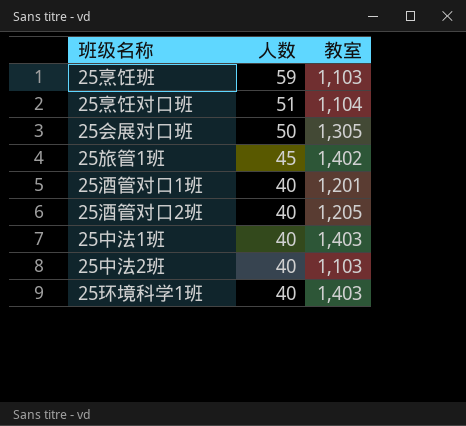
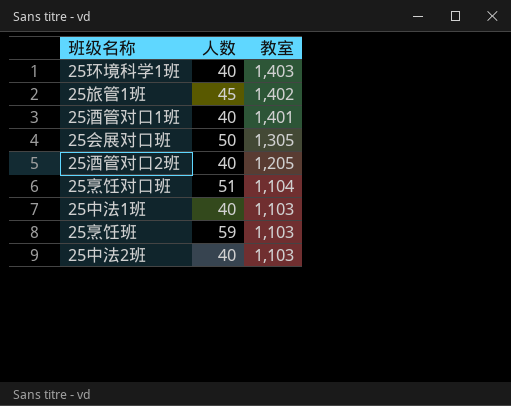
row order: 人数 descending -> 教室 descending
25酒管对口1班 | 教室: 1,201 -> 1,401
25中法1班 | 教室: 1,403 -> 1,103

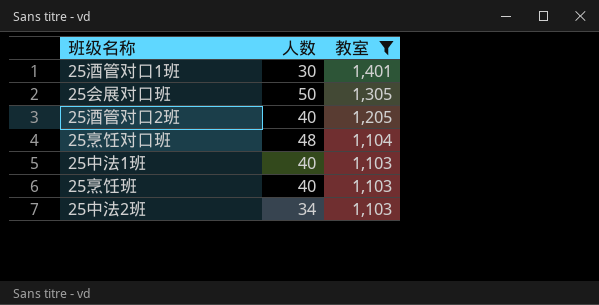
filter: none -> 教室 <= 1,401
25酒管对口1班 | 人数: 40 -> 30
25烹饪对口班 | 人数: 51 -> 48
25烹饪班 | 人数: 59 -> 40
25中法2班 | 人数: 40 -> 34

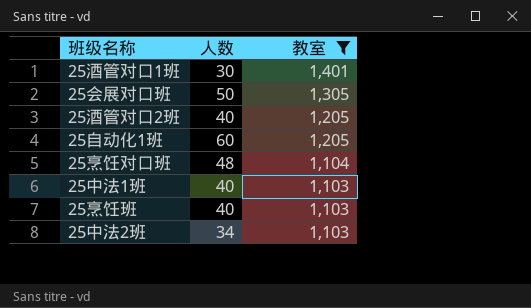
row 25自动化1班: none -> 60 | 1,205

